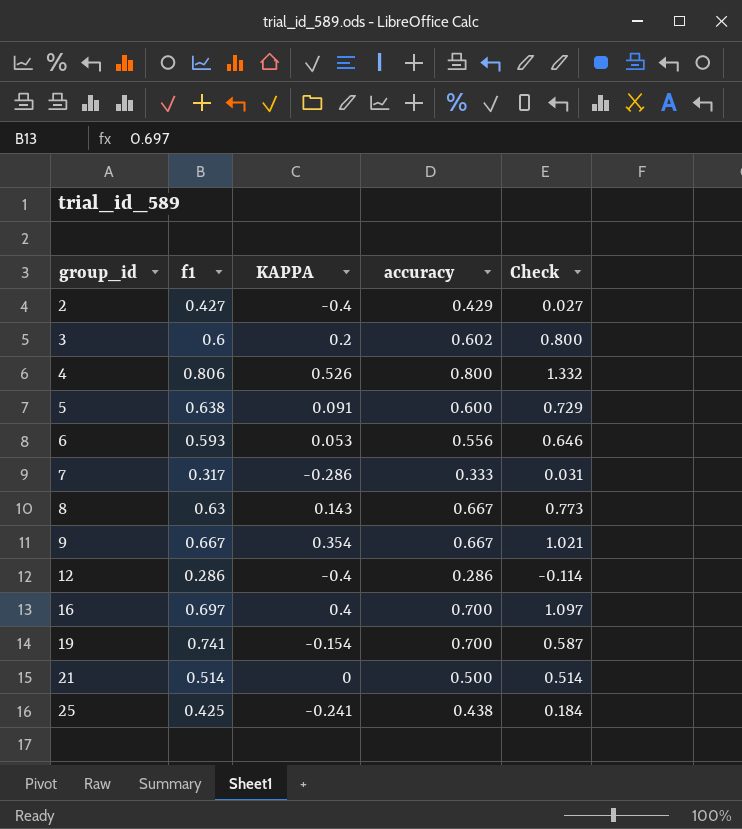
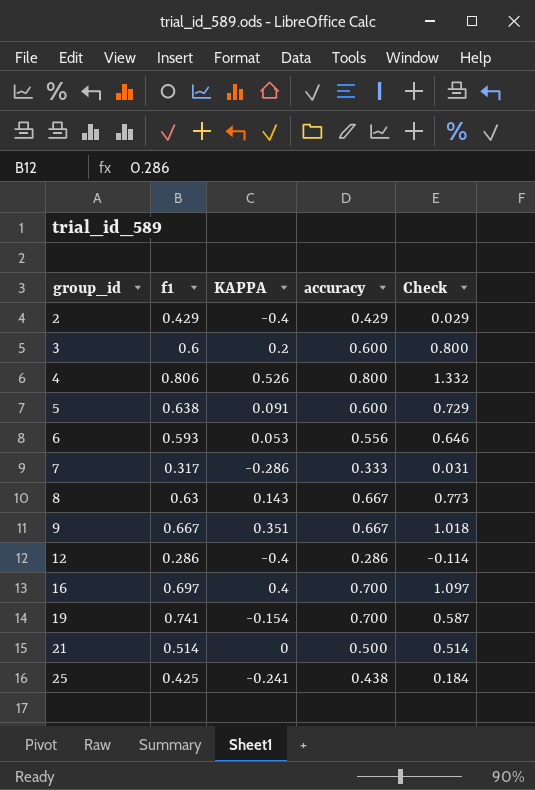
2 | f1: 0.427 -> 0.429
2 | Check: 0.027 -> 0.029
3 | accuracy: 0.602 -> 0.600
9 | KAPPA: 0.354 -> 0.351
9 | Check: 1.021 -> 1.018

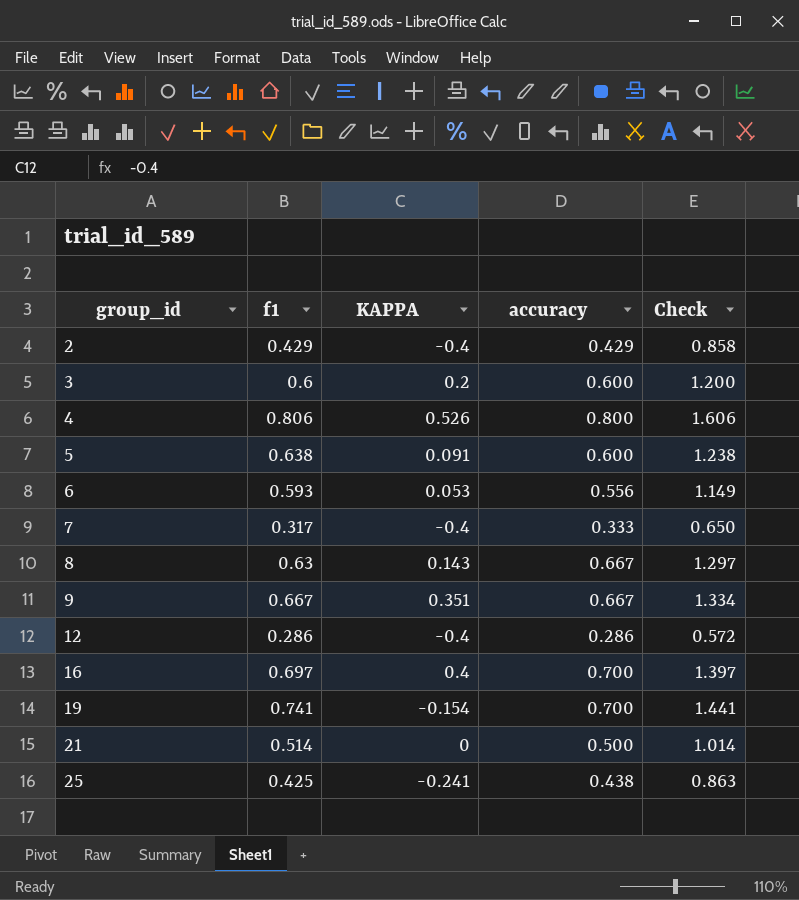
column Check | formula: [f1] + [KAPPA] -> [f1] + [accuracy]
7 | KAPPA: -0.286 -> -0.4

